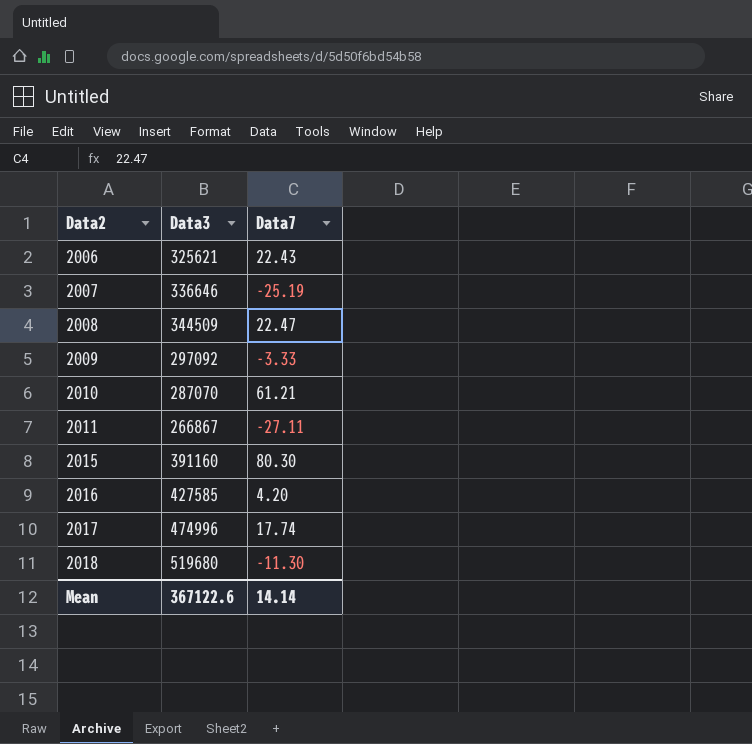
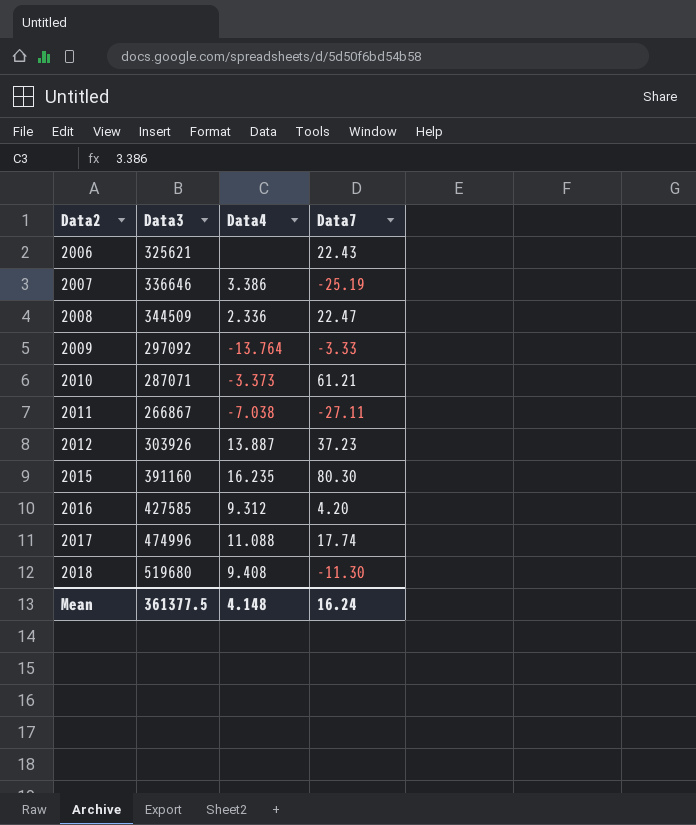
column Data4 | position: none -> 3
2010 | Data3: 287070 -> 287071
row 2012: none -> 303926 | 13.887 | 37.23
Mean | Data3: 367122.6 -> 361377.5
Mean | Data7: 14.14 -> 16.24

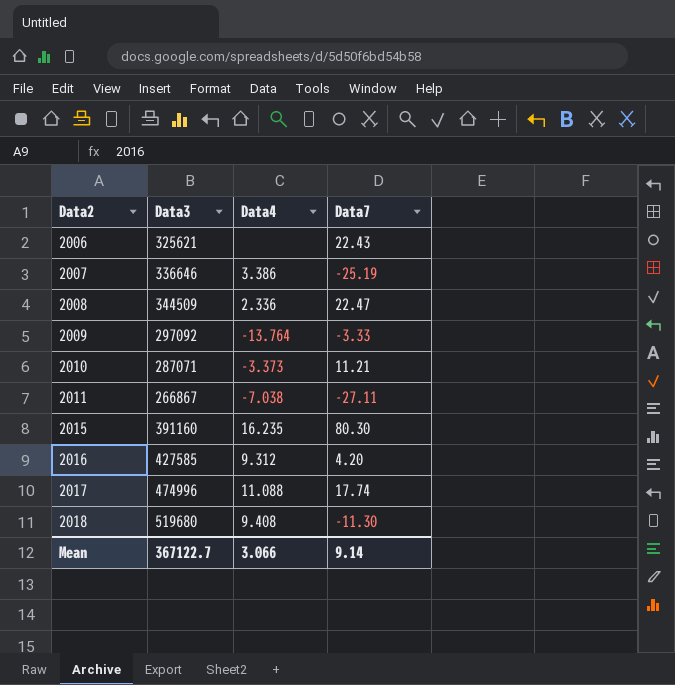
row 2012: 303926 | 13.887 | 37.23 -> none
2010 | Data7: 61.21 -> 11.21
Mean | Data3: 361377.5 -> 367122.7
Mean | Data4: 4.148 -> 3.066
Mean | Data7: 16.24 -> 9.14

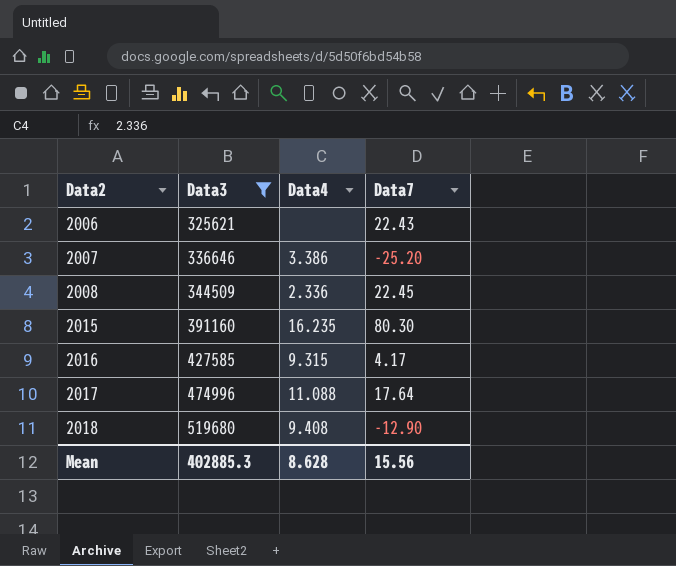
filter: none -> Data3 >= 325621
2007 | Data7: -25.19 -> -25.20
2008 | Data7: 22.47 -> 22.45
2016 | Data4: 9.312 -> 9.315
2016 | Data7: 4.20 -> 4.17
2017 | Data7: 17.74 -> 17.64
2018 | Data7: -11.30 -> -12.90
Mean | Data3: 367122.7 -> 402885.3
Mean | Data4: 3.066 -> 8.628
Mean | Data7: 9.14 -> 15.56

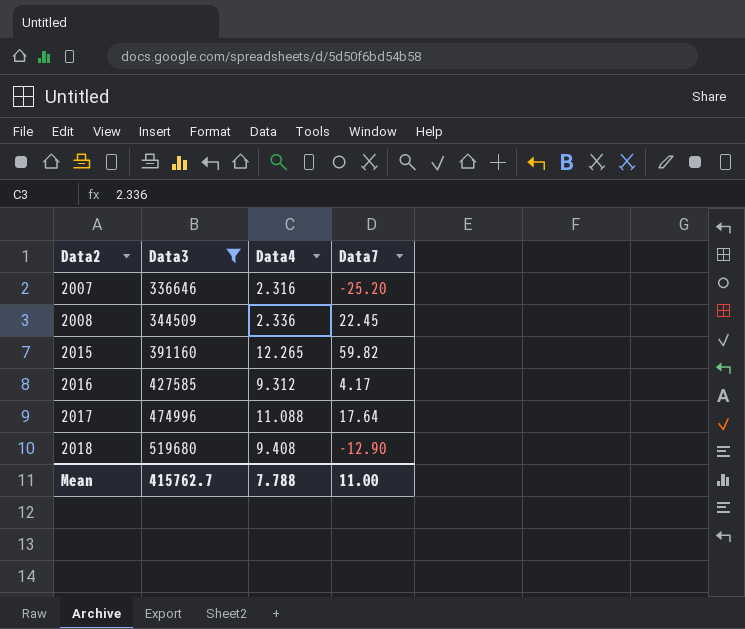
row 2006: 325621 | none | 22.43 -> none
2007 | Data4: 3.386 -> 2.316
2015 | Data4: 16.235 -> 12.265
2015 | Data7: 80.30 -> 59.82
2016 | Data4: 9.315 -> 9.312
Mean | Data3: 402885.3 -> 415762.7
Mean | Data4: 8.628 -> 7.788
Mean | Data7: 15.56 -> 11.00

